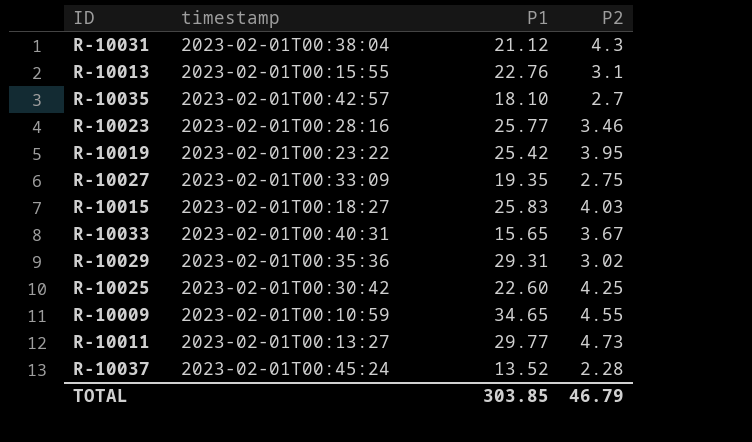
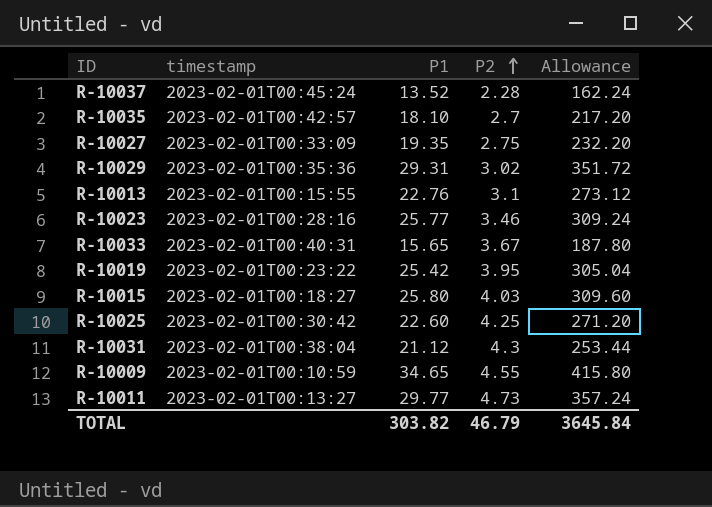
row order: none -> P2 ascending
column Allowance | formula: none -> [P1] * 12
R-10015 | P1: 25.83 -> 25.80
TOTAL | P1: 303.85 -> 303.82

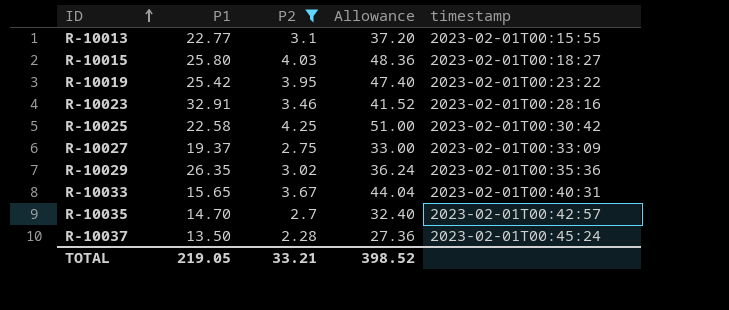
filter: none -> P2 <= 4.25
row order: P2 ascending -> ID ascending
column Allowance | formula: [P1] * 12 -> [P2] * 12
column timestamp | position: 2 -> 5
R-10013 | P1: 22.76 -> 22.77
R-10023 | P1: 25.77 -> 32.91
R-10025 | P1: 22.60 -> 22.58
R-10027 | P1: 19.35 -> 19.37
R-10029 | P1: 29.31 -> 26.35
R-10035 | P1: 18.10 -> 14.70
R-10037 | P1: 13.52 -> 13.50
TOTAL | P1: 303.82 -> 219.05
TOTAL | P2: 46.79 -> 33.21
TOTAL | Allowance: 3645.84 -> 398.52

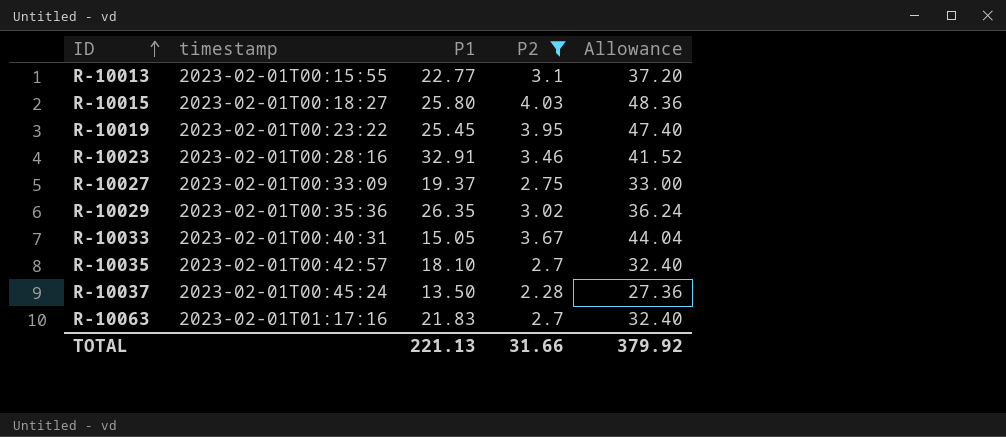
column timestamp | position: 5 -> 2
row R-10025: 22.58 | 4.25 | 51.00 | 2023-02-01T00:30:42 -> none
R-10019 | P1: 25.42 -> 25.45
R-10033 | P1: 15.65 -> 15.05
R-10035 | P1: 14.70 -> 18.10
row R-10063: none -> 2023-02-01T01:17:16 | 21.83 | 2.7 | 32.40
TOTAL | P1: 219.05 -> 221.13
TOTAL | P2: 33.21 -> 31.66
TOTAL | Allowance: 398.52 -> 379.92

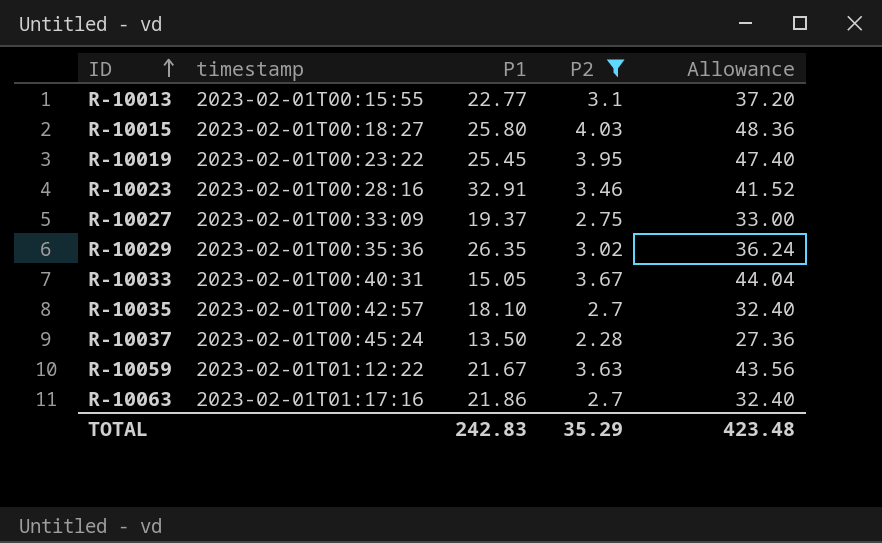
row R-10059: none -> 2023-02-01T01:12:22 | 21.67 | 3.63 | 43.56
R-10063 | P1: 21.83 -> 21.86
TOTAL | P1: 221.13 -> 242.83
TOTAL | P2: 31.66 -> 35.29
TOTAL | Allowance: 379.92 -> 423.48

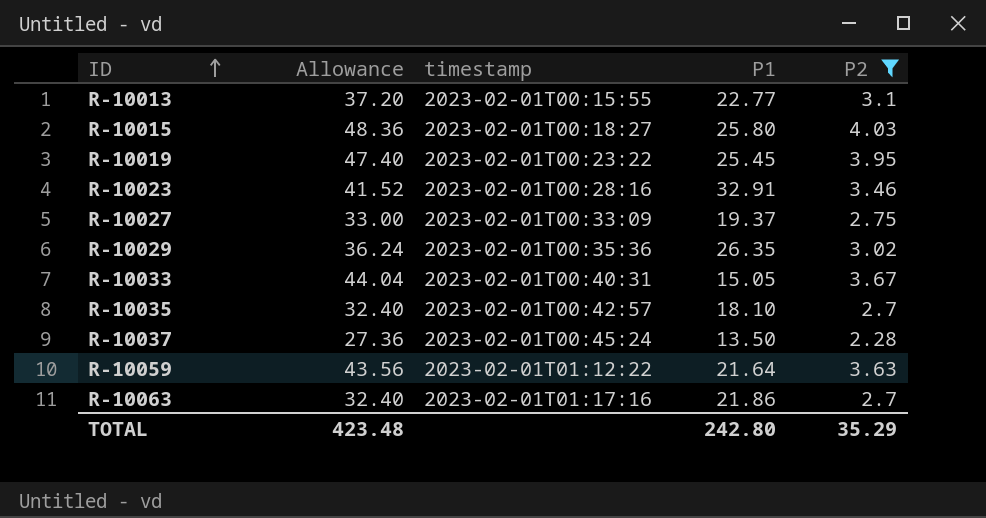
column Allowance | position: 5 -> 2
R-10059 | P1: 21.67 -> 21.64
TOTAL | P1: 242.83 -> 242.80

